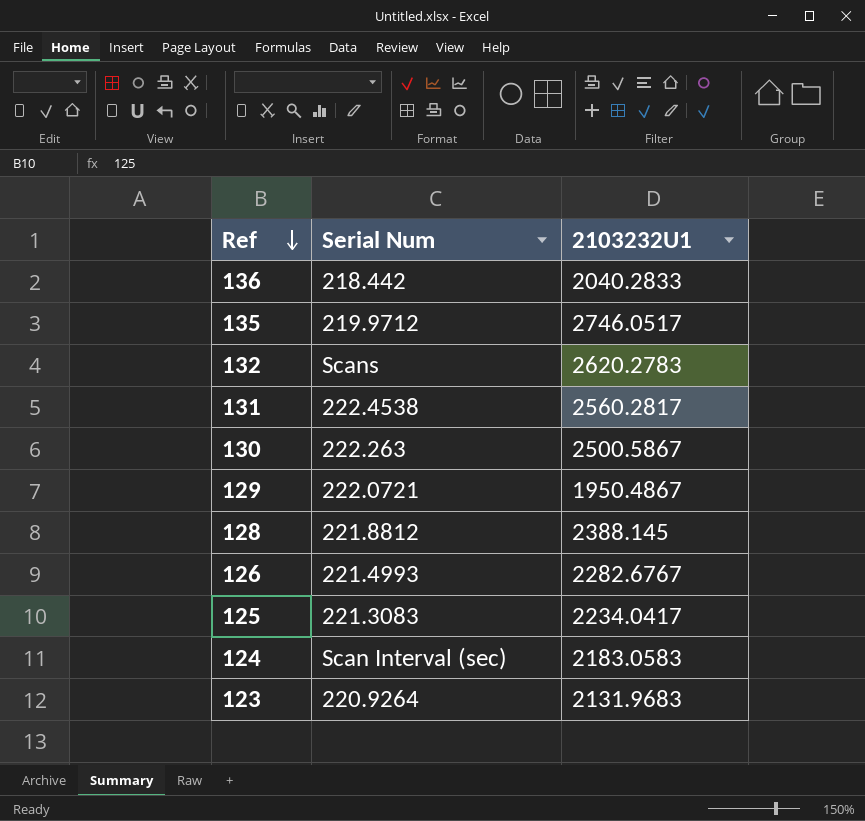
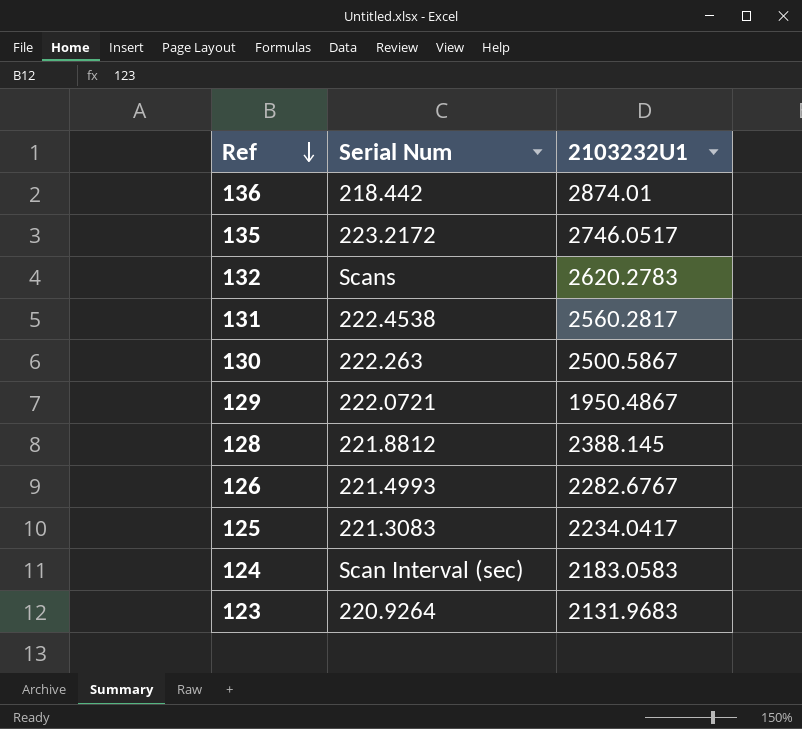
136 | 2103232U1: 2040.2833 -> 2874.01
135 | Serial Num: 219.9712 -> 223.2172

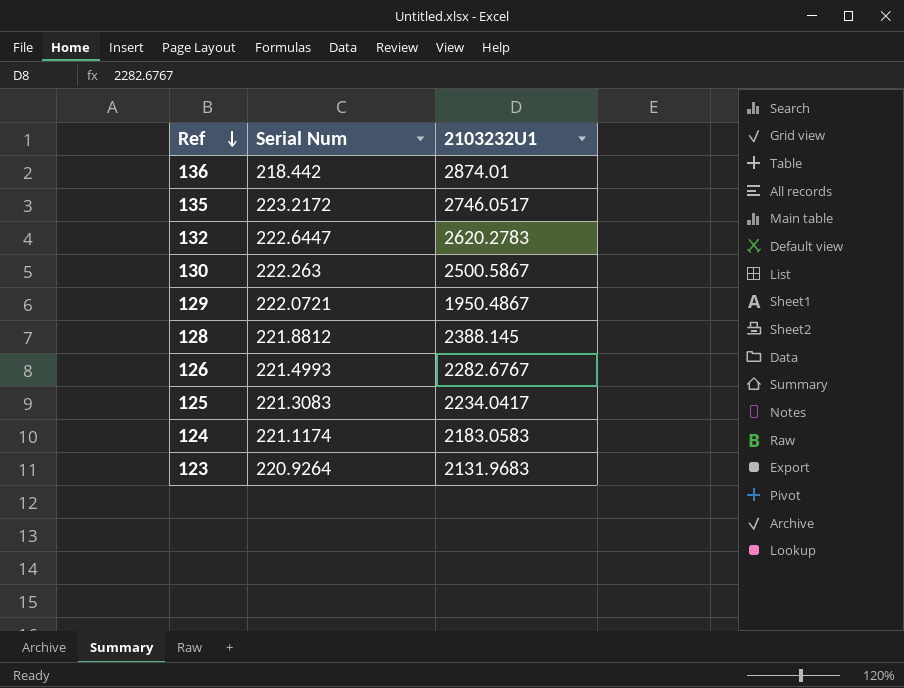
row 131: 222.4538 | 2560.2817 -> none
132 | Serial Num: Scans -> 222.6447
124 | Serial Num: Scan Interval (sec) -> 221.1174

